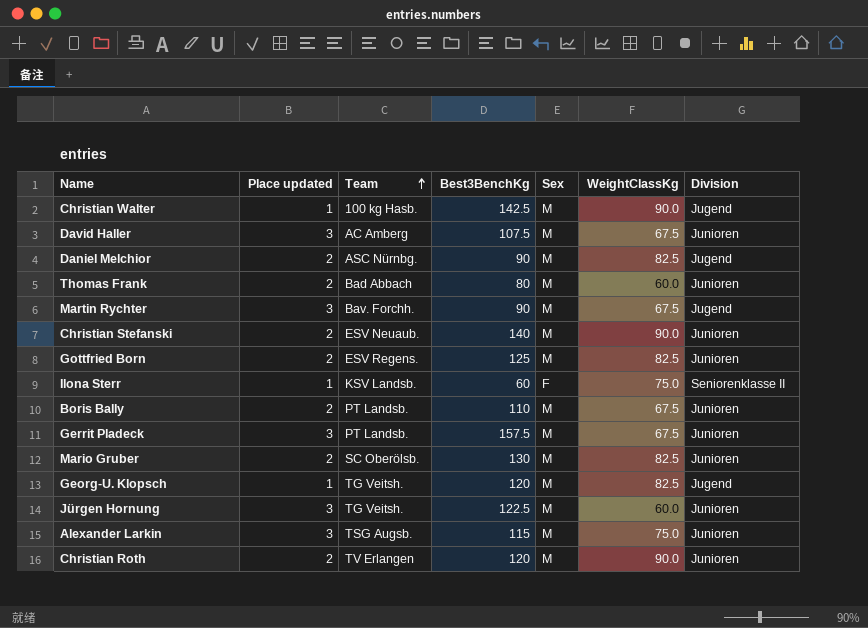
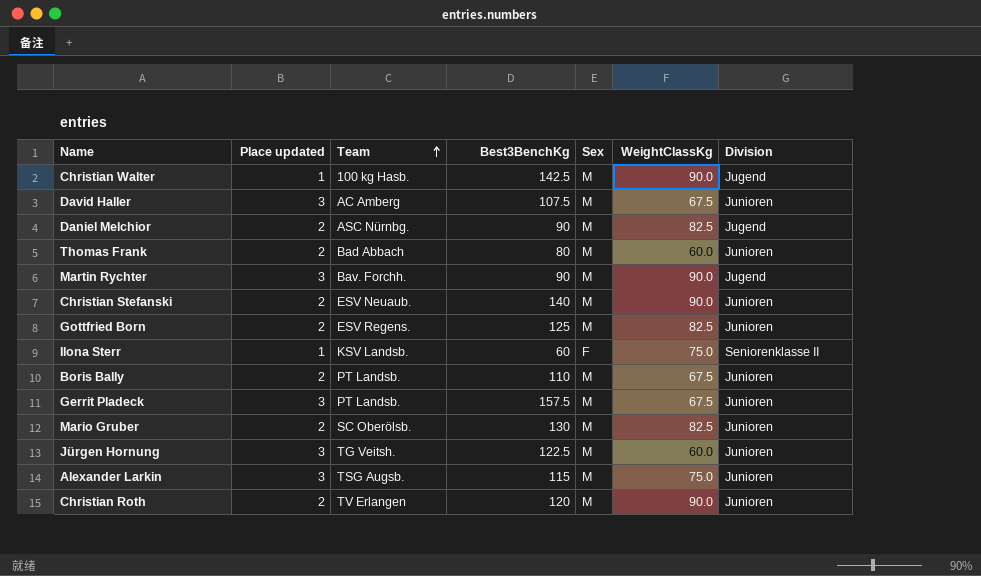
row Georg-U. Klopsch: 1 | TG Veitsh. | 120 | M | 82.5 | Jugend -> none
Martin Rychter | WeightClassKg: 67.5 -> 90.0

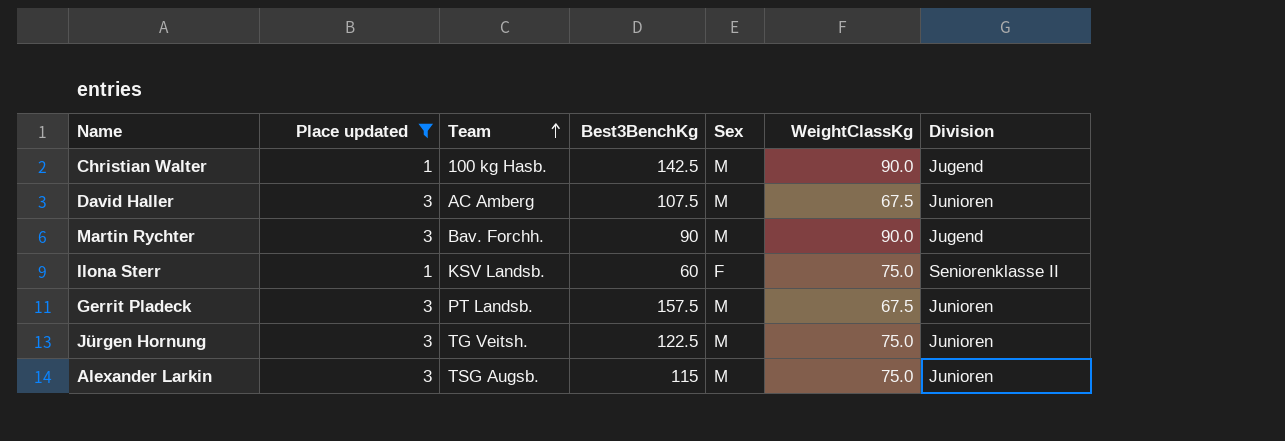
filter: none -> Place updated != 2
Jürgen Hornung | WeightClassKg: 60.0 -> 75.0

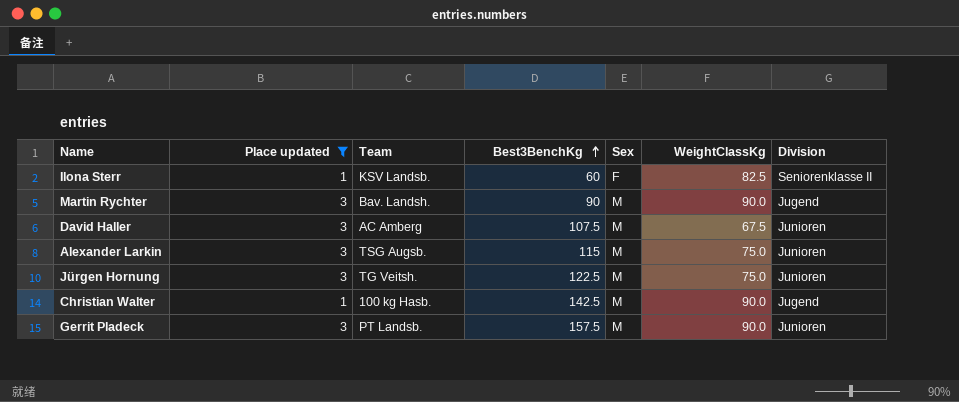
row order: Team ascending -> Best3BenchKg ascending
Ilona Sterr | WeightClassKg: 75.0 -> 82.5
Martin Rychter | Team: Bav. Forchh. -> Bav. Landsh.
Gerrit Pladeck | WeightClassKg: 67.5 -> 90.0

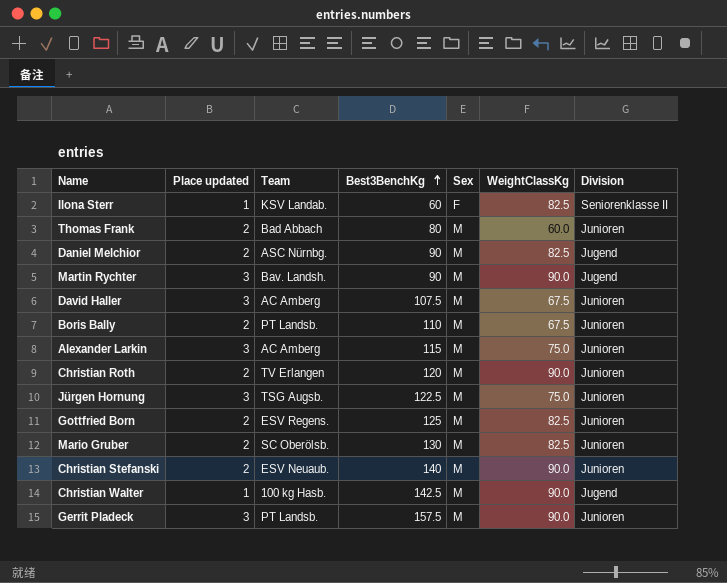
filter: Place updated != 2 -> none
Ilona Sterr | Team: KSV Landsb. -> KSV Landab.
Alexander Larkin | Team: TSG Augsb. -> AC Amberg
Jürgen Hornung | Team: TG Veitsh. -> TSG Augsb.

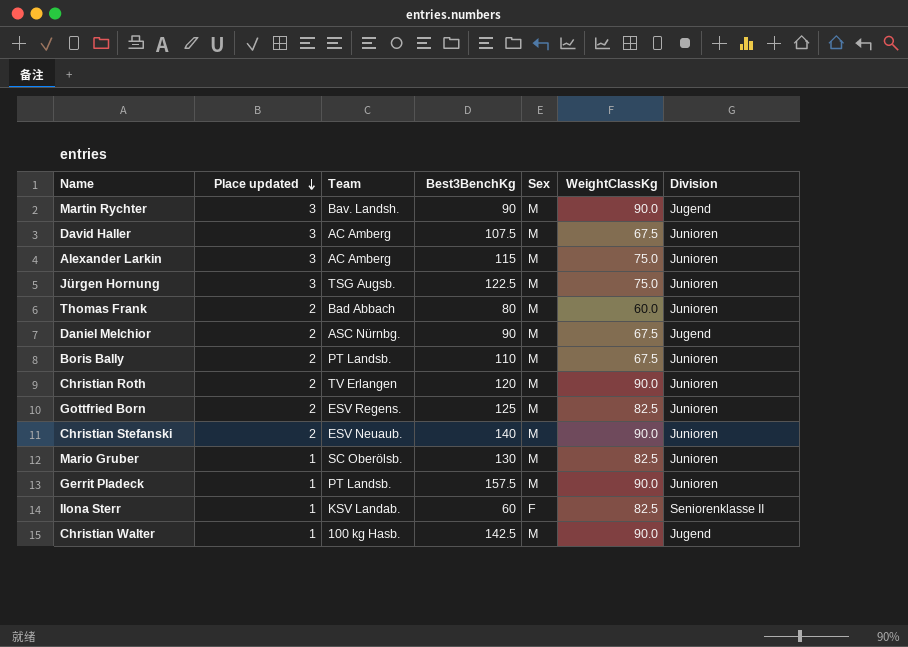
row order: Best3BenchKg ascending -> Place updated descending
Daniel Melchior | WeightClassKg: 82.5 -> 67.5
Mario Gruber | Place updated: 2 -> 1
Gerrit Pladeck | Place updated: 3 -> 1

